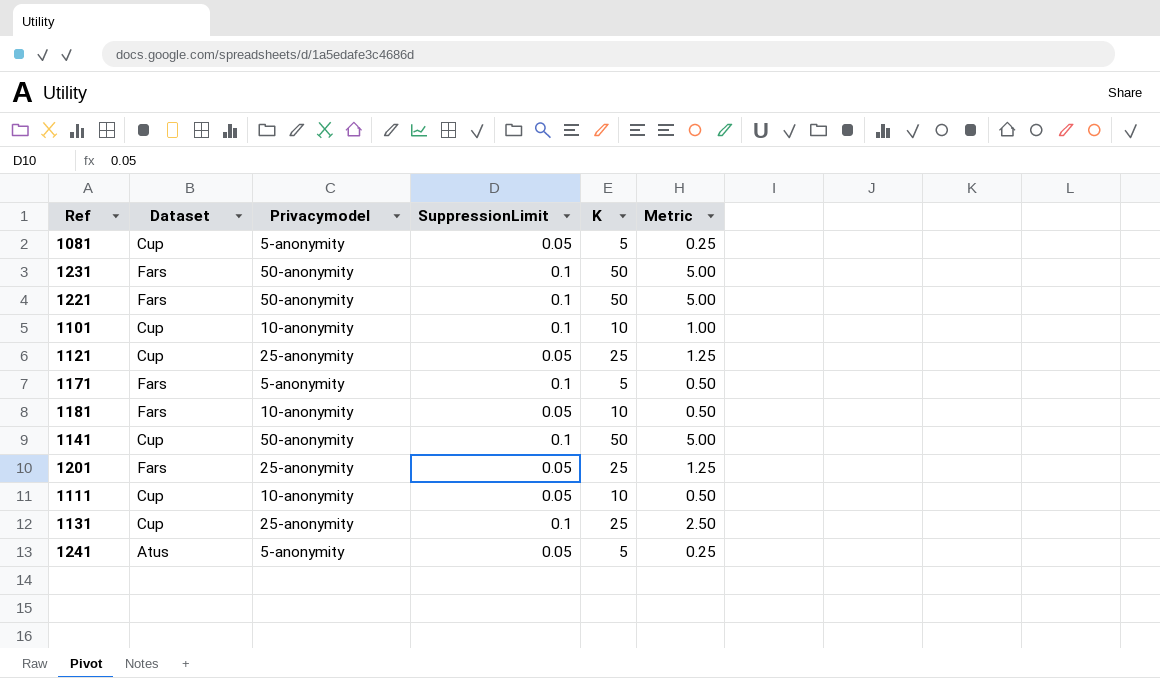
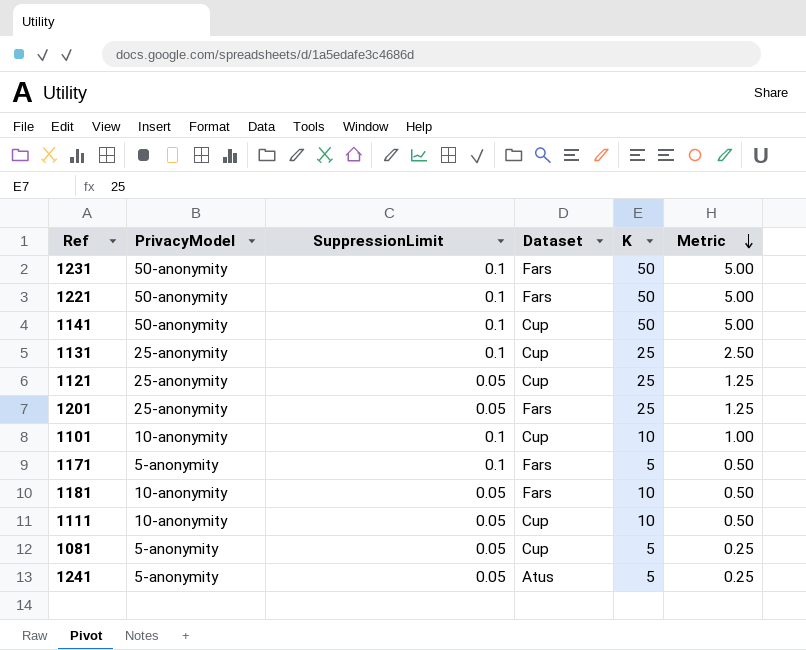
row order: none -> Metric descending
column name: Privacymodel -> PrivacyModel
column Dataset | position: 2 -> 4

